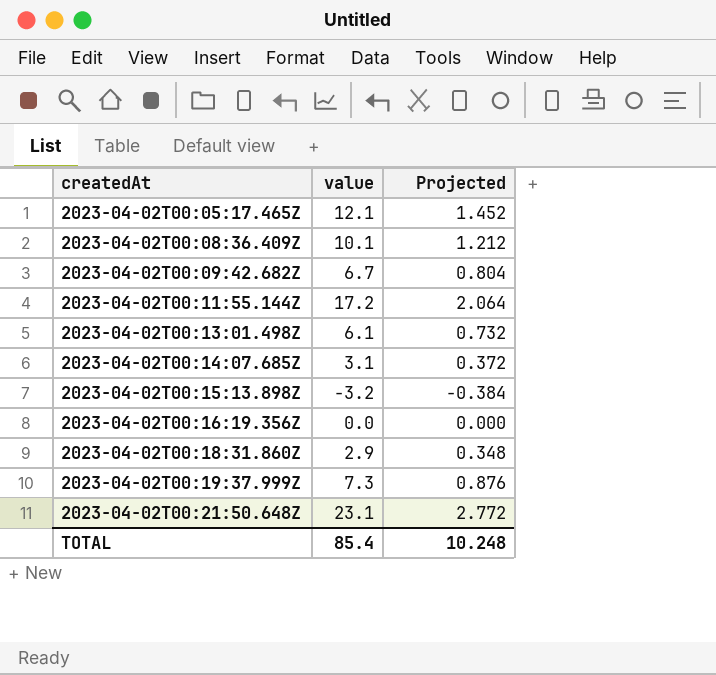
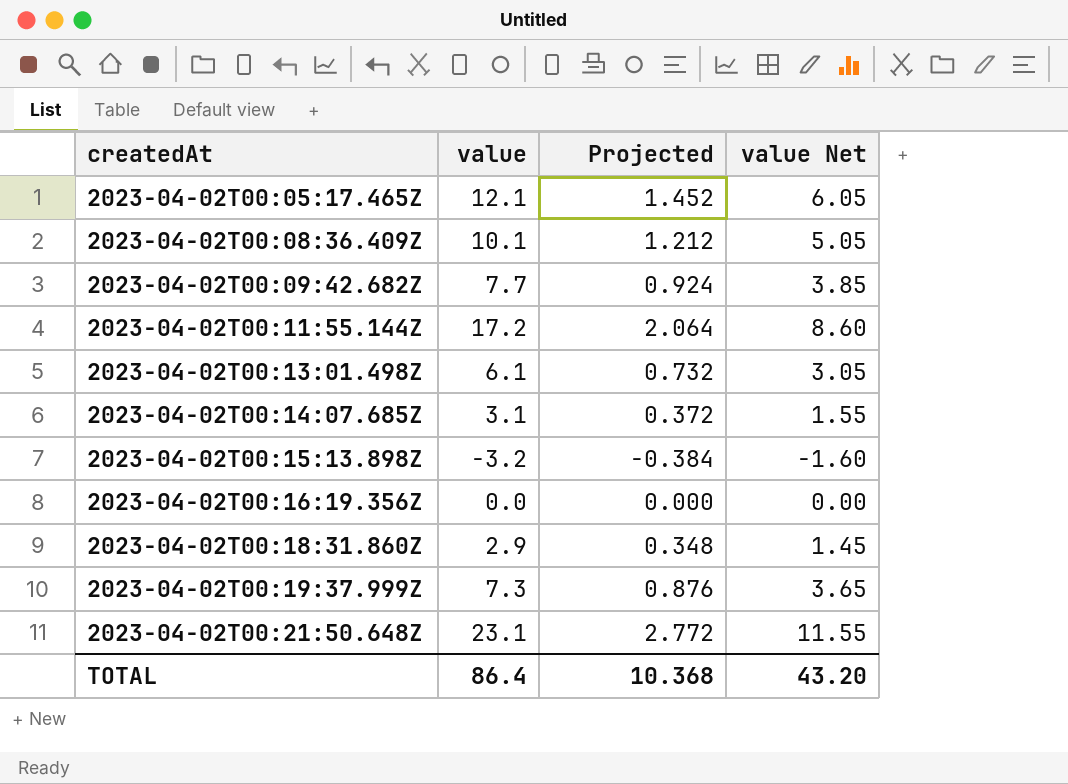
column value Net | formula: none -> [value] * 0.5
2023-04-02T00:09:42.682Z | value: 6.7 -> 7.7
2023-04-02T00:09:42.682Z | Projected: 0.804 -> 0.924
TOTAL | value: 85.4 -> 86.4
TOTAL | Projected: 10.248 -> 10.368

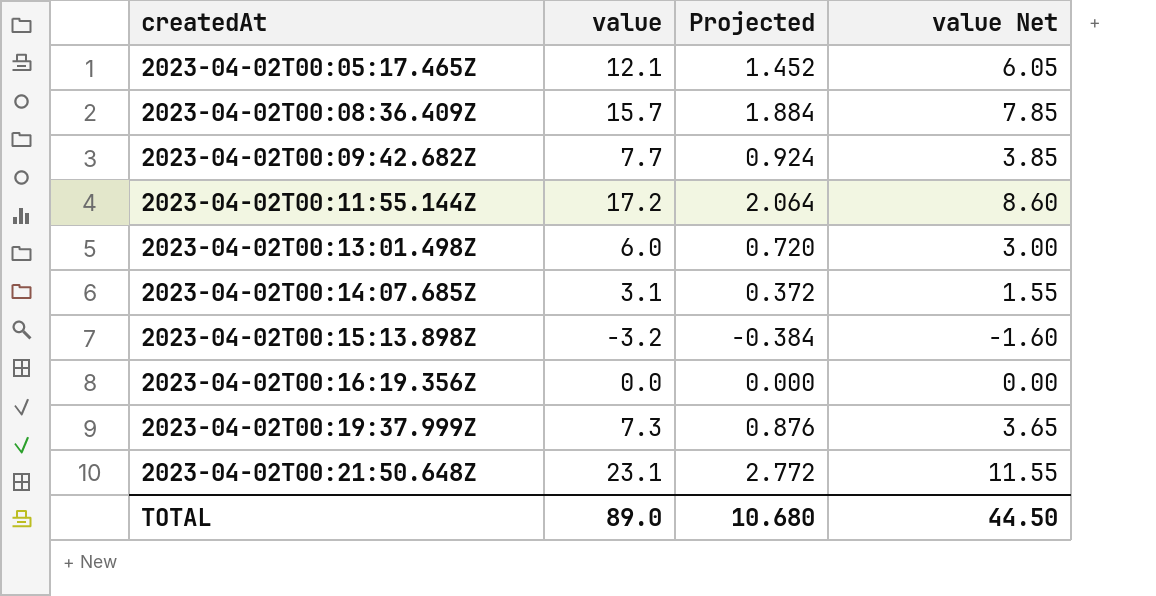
row 2023-04-02T00:18:31.860Z: 2.9 | 0.348 | 1.45 -> none
2023-04-02T00:08:36.409Z | value: 10.1 -> 15.7
2023-04-02T00:08:36.409Z | Projected: 1.212 -> 1.884
2023-04-02T00:08:36.409Z | value Net: 5.05 -> 7.85
2023-04-02T00:13:01.498Z | value: 6.1 -> 6.0
2023-04-02T00:13:01.498Z | Projected: 0.732 -> 0.720
2023-04-02T00:13:01.498Z | value Net: 3.05 -> 3.00
TOTAL | value: 86.4 -> 89.0
TOTAL | Projected: 10.368 -> 10.680
TOTAL | value Net: 43.20 -> 44.50

